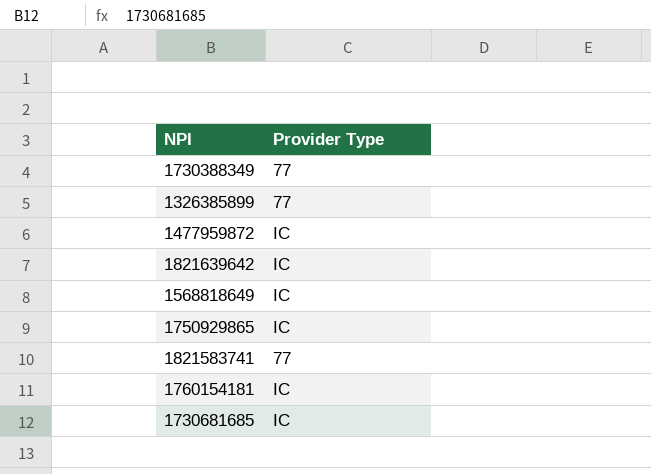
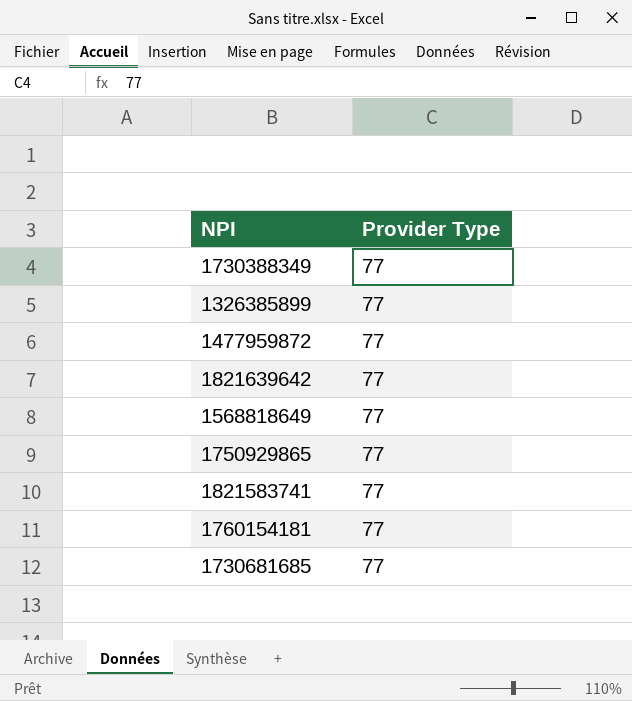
1477959872 | Provider Type: IC -> 77
1821639642 | Provider Type: IC -> 77
1568818649 | Provider Type: IC -> 77
1750929865 | Provider Type: IC -> 77
1760154181 | Provider Type: IC -> 77
1730681685 | Provider Type: IC -> 77

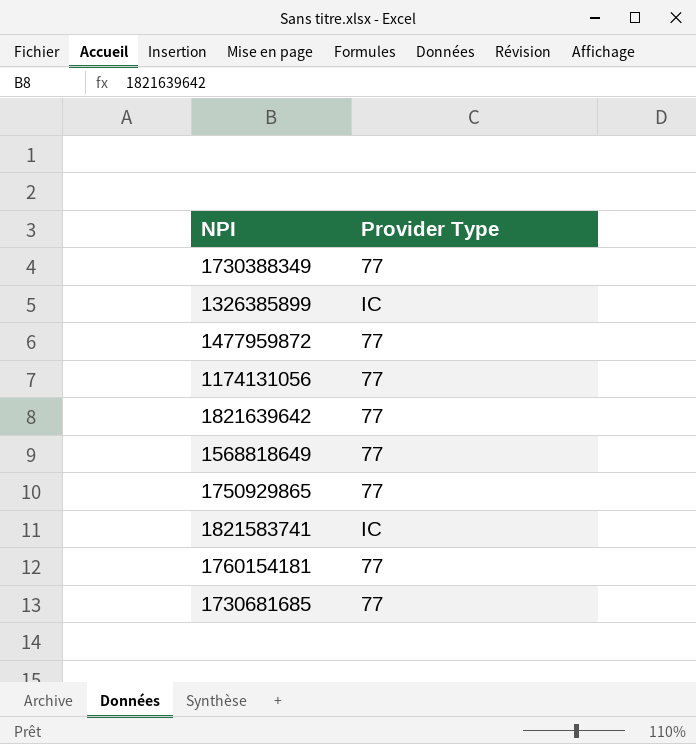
1326385899 | Provider Type: 77 -> IC
row 1174131056: none -> 77
1821583741 | Provider Type: 77 -> IC

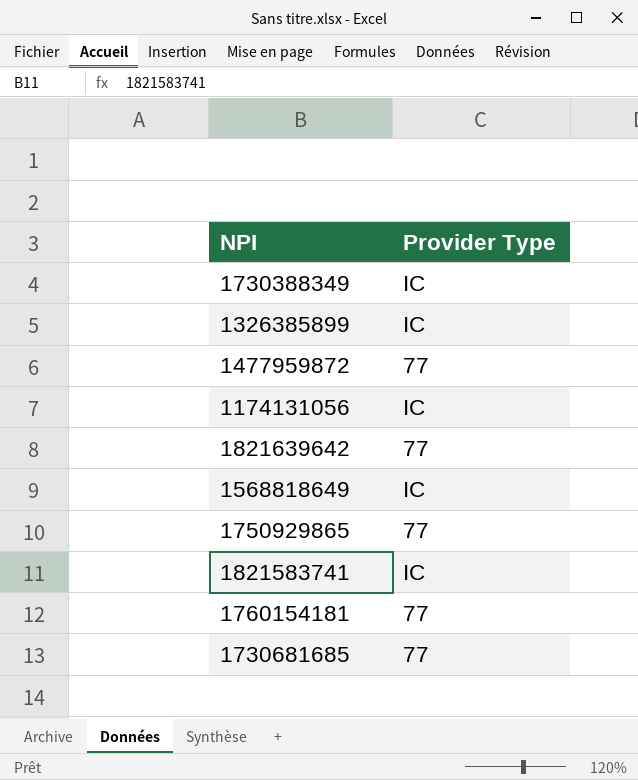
1730388349 | Provider Type: 77 -> IC
1174131056 | Provider Type: 77 -> IC
1568818649 | Provider Type: 77 -> IC

